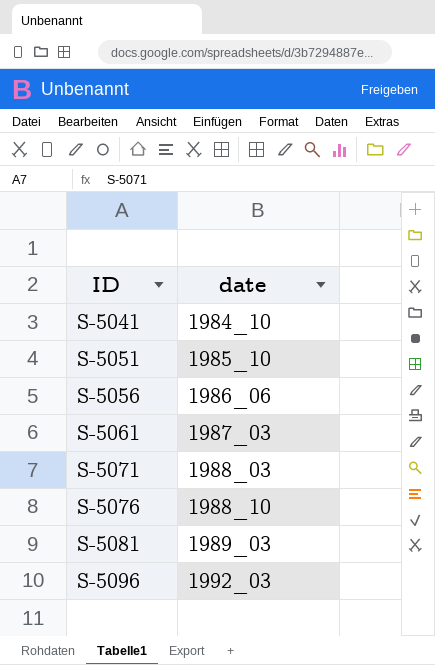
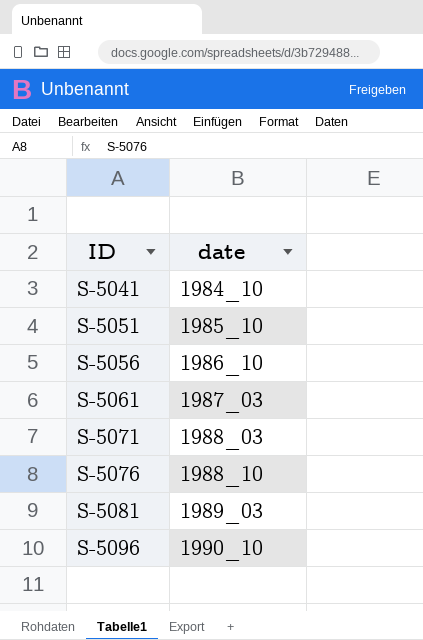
S-5056 | date: 1986_06 -> 1986_10
S-5096 | date: 1992_03 -> 1990_10

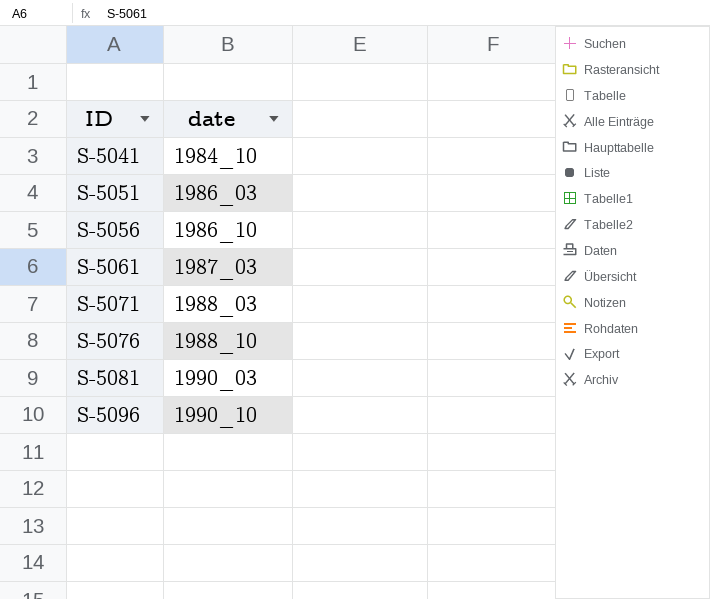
S-5051 | date: 1985_10 -> 1986_03
S-5081 | date: 1989_03 -> 1990_03

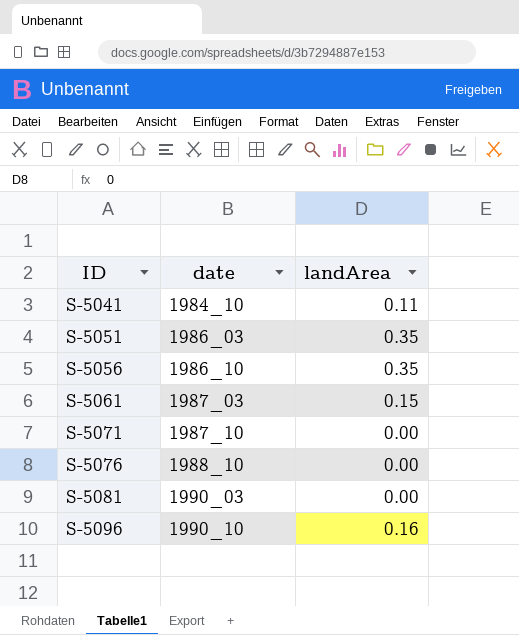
column landArea | position: none -> 3
S-5071 | date: 1988_03 -> 1987_10

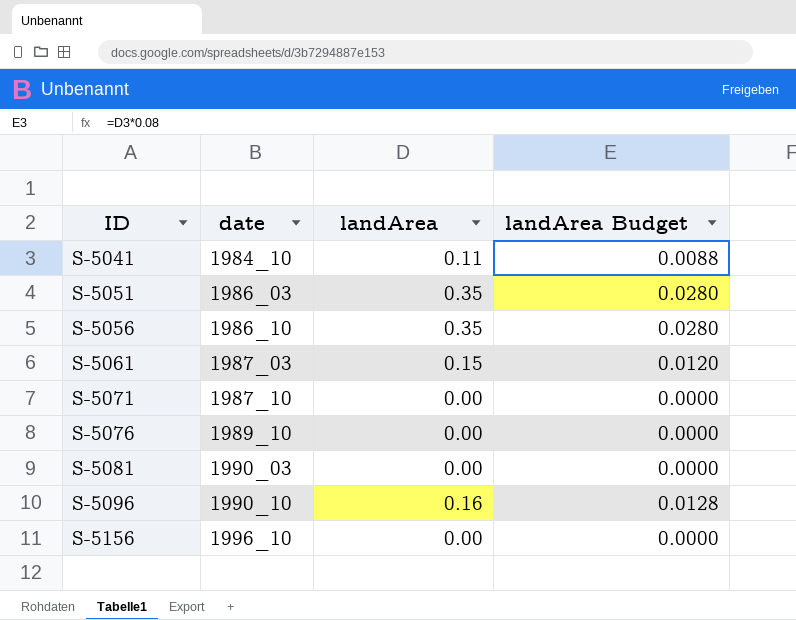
column landArea Budget | formula: none -> [landArea] * 0.08
S-5076 | date: 1988_10 -> 1989_10
row S-5156: none -> 1996_10 | 0.00 | 0.0000

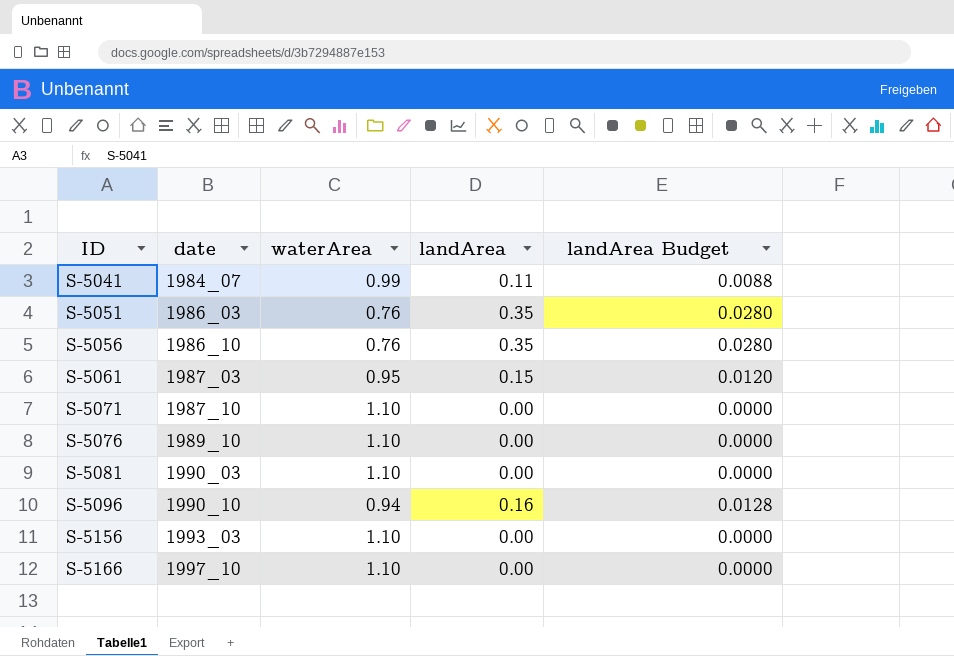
column waterArea | position: none -> 3
S-5041 | date: 1984_10 -> 1984_07
S-5156 | date: 1996_10 -> 1993_03
row S-5166: none -> 1997_10 | 1.10 | 0.00 | 0.0000

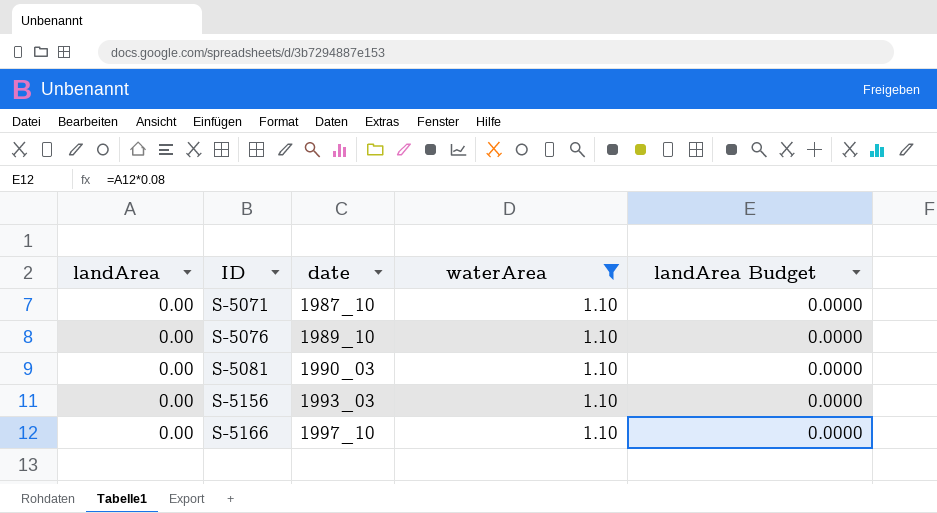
filter: none -> waterArea = 1.10
column landArea | position: 4 -> 1

